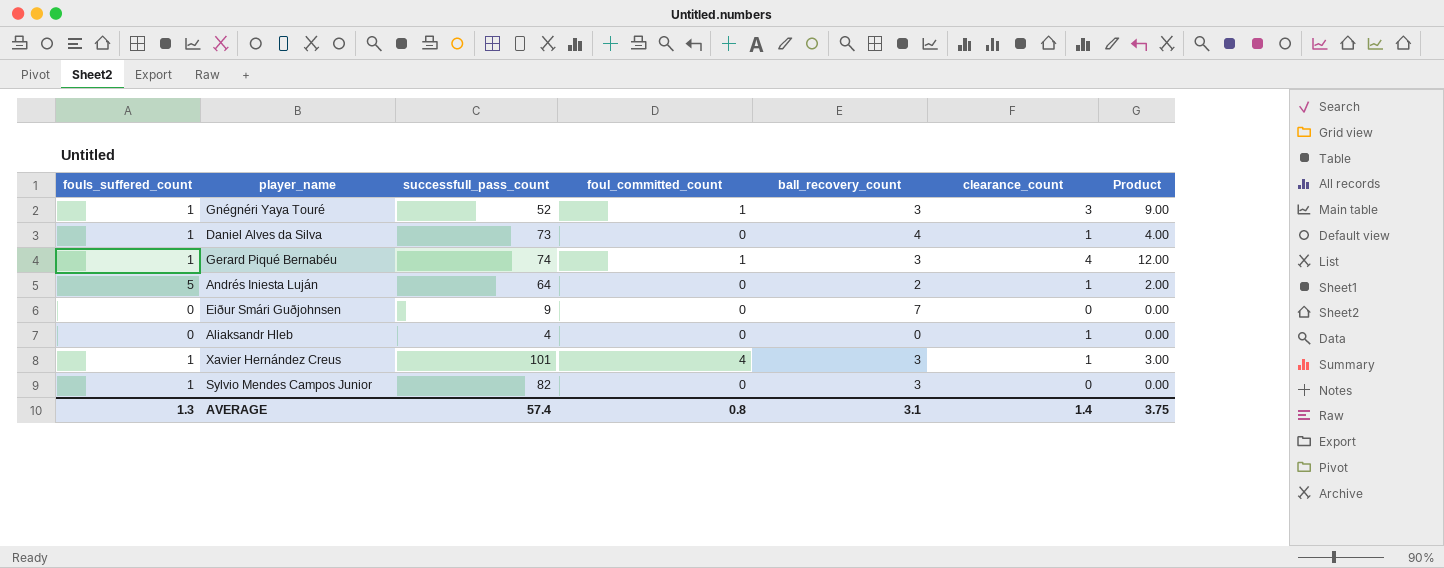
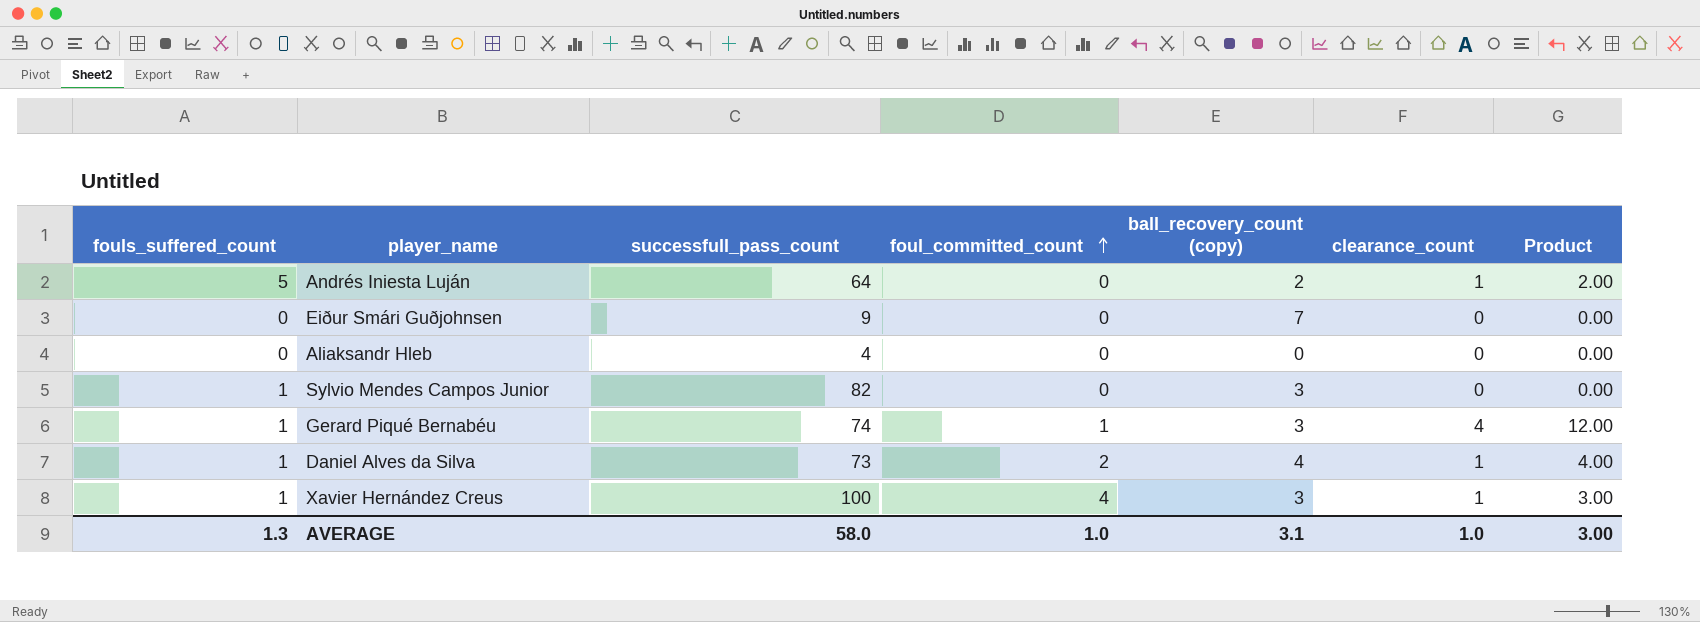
row order: none -> foul_committed_count ascending
column name: ball_recovery_count -> ball_recovery_count (copy)
row Gnégnéri Yaya Touré: 1 | 52 | 1 | 3 | 3 | 9.00 -> none
Aliaksandr Hleb | clearance_count: 1 -> 0
Daniel Alves da Silva | foul_committed_count: 0 -> 2
Xavier Hernández Creus | successfull_pass_count: 101 -> 100
AVERAGE | successfull_pass_count: 57.4 -> 58.0
AVERAGE | foul_committed_count: 0.8 -> 1.0
AVERAGE | clearance_count: 1.4 -> 1.0
AVERAGE | Product: 3.75 -> 3.00

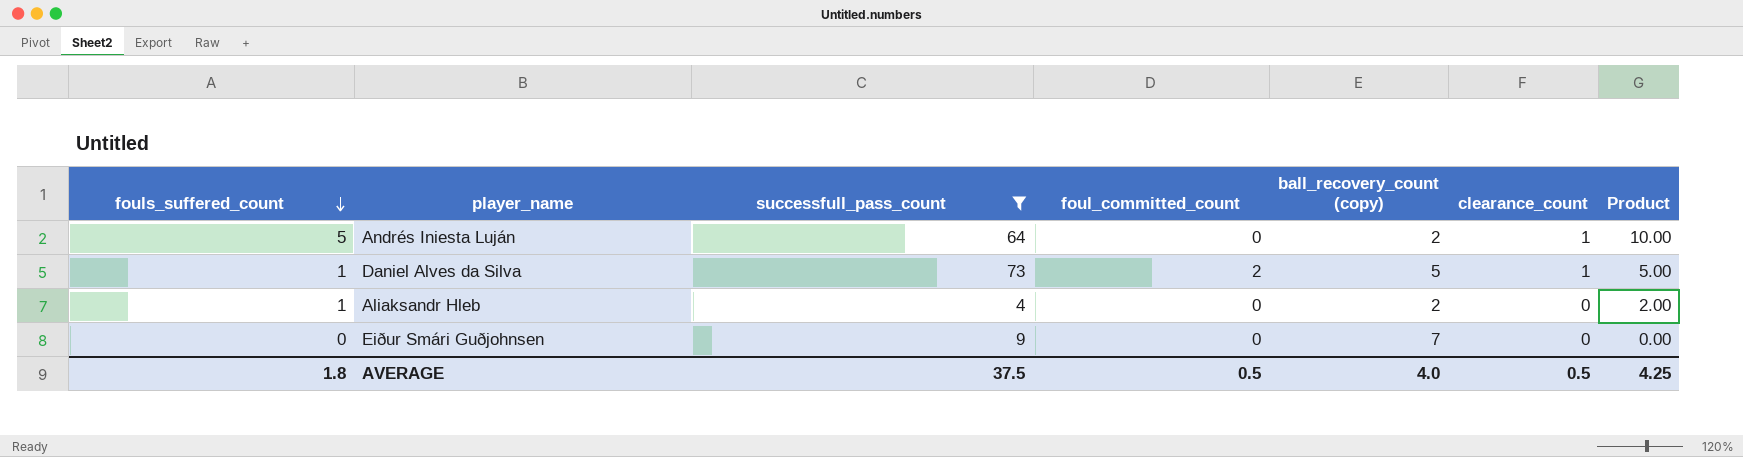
filter: none -> successfull_pass_count <= 73
row order: foul_committed_count ascending -> fouls_suffered_count descending
column Product | formula: [ball_recovery_count (copy)] * [clearance_count] -> [fouls_suffered_count] * [ball_recovery_count (copy)]
Daniel Alves da Silva | ball_recovery_count (copy): 4 -> 5
Aliaksandr Hleb | fouls_suffered_count: 0 -> 1
Aliaksandr Hleb | ball_recovery_count (copy): 0 -> 2
AVERAGE | fouls_suffered_count: 1.3 -> 1.8
AVERAGE | successfull_pass_count: 58.0 -> 37.5
AVERAGE | foul_committed_count: 1.0 -> 0.5
AVERAGE | ball_recovery_count (copy): 3.1 -> 4.0
AVERAGE | clearance_count: 1.0 -> 0.5
AVERAGE | Product: 3.00 -> 4.25

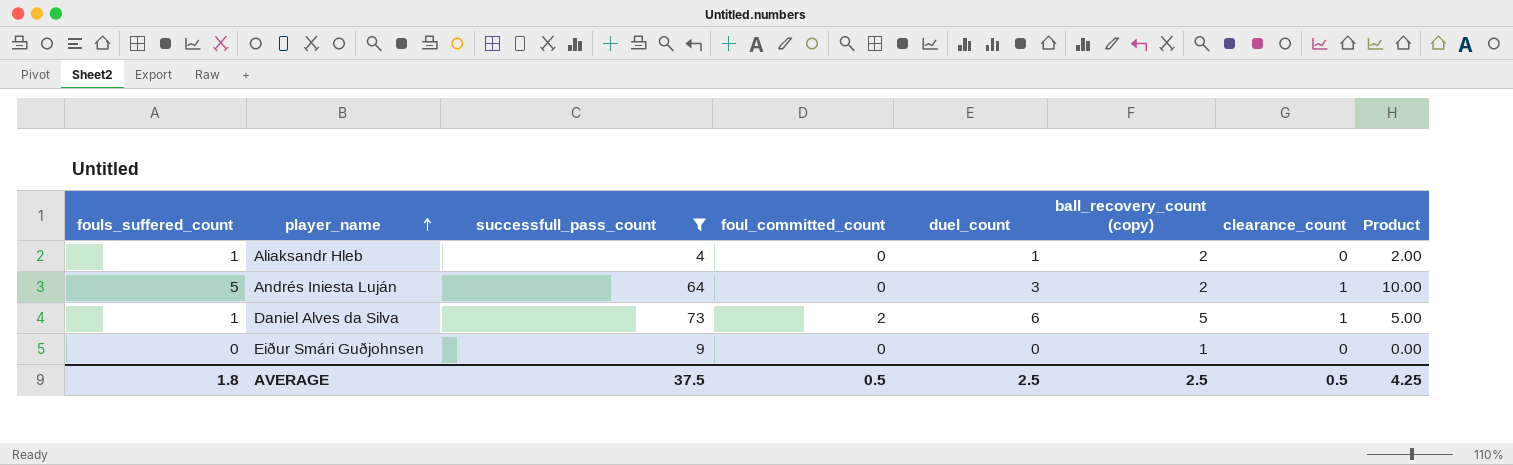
row order: fouls_suffered_count descending -> player_name ascending
column duel_count | position: none -> 5
Eiður Smári Guðjohnsen | ball_recovery_count (copy): 7 -> 1
AVERAGE | ball_recovery_count (copy): 4.0 -> 2.5

